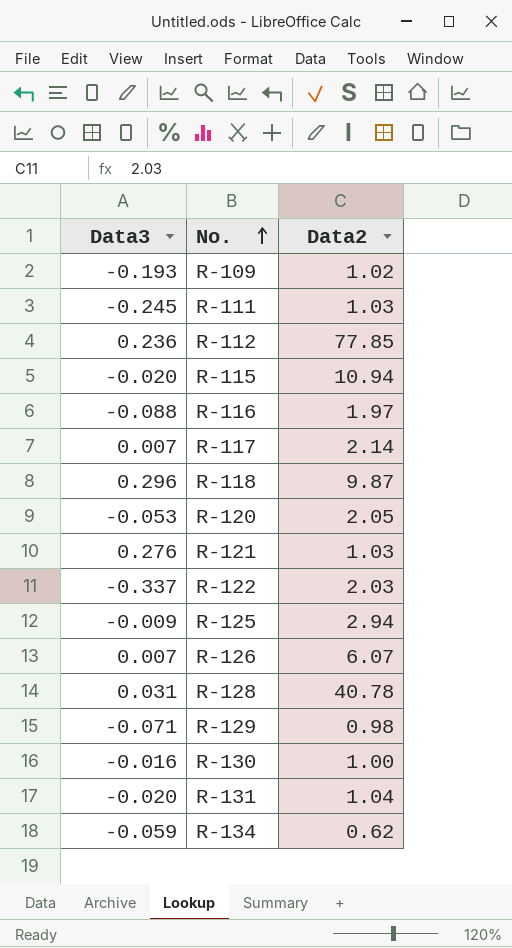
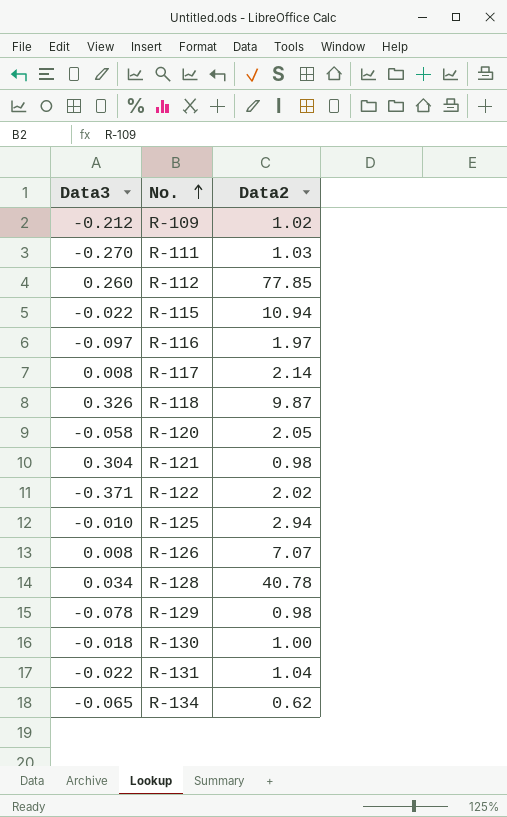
R-109 | Data3: -0.193 -> -0.212
R-111 | Data3: -0.245 -> -0.270
R-112 | Data3: 0.236 -> 0.260
R-115 | Data3: -0.020 -> -0.022
R-116 | Data3: -0.088 -> -0.097
R-117 | Data3: 0.007 -> 0.008
R-118 | Data3: 0.296 -> 0.326
R-120 | Data3: -0.053 -> -0.058
R-121 | Data3: 0.276 -> 0.304
R-121 | Data2: 1.03 -> 0.98
R-122 | Data3: -0.337 -> -0.371
R-122 | Data2: 2.03 -> 2.02
R-125 | Data3: -0.009 -> -0.010
R-126 | Data3: 0.007 -> 0.008
R-126 | Data2: 6.07 -> 7.07
R-128 | Data3: 0.031 -> 0.034
R-129 | Data3: -0.071 -> -0.078
R-130 | Data3: -0.016 -> -0.018
R-131 | Data3: -0.020 -> -0.022
R-134 | Data3: -0.059 -> -0.065

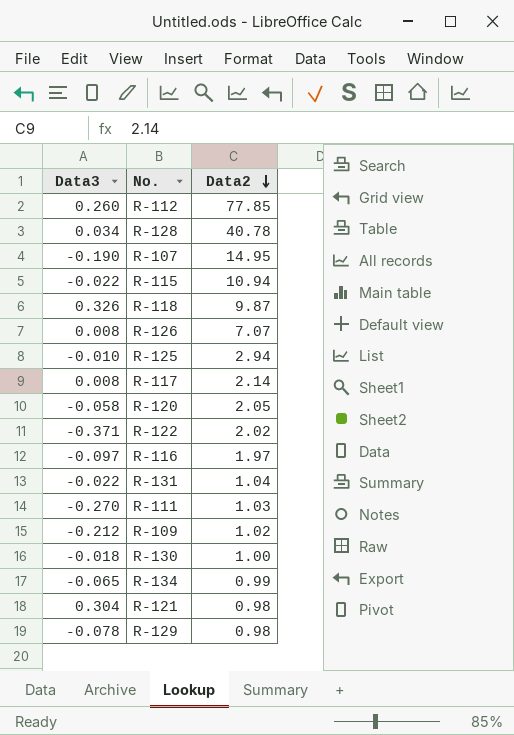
row order: No. ascending -> Data2 descending
row R-107: none -> -0.190 | 14.95
R-134 | Data2: 0.62 -> 0.99

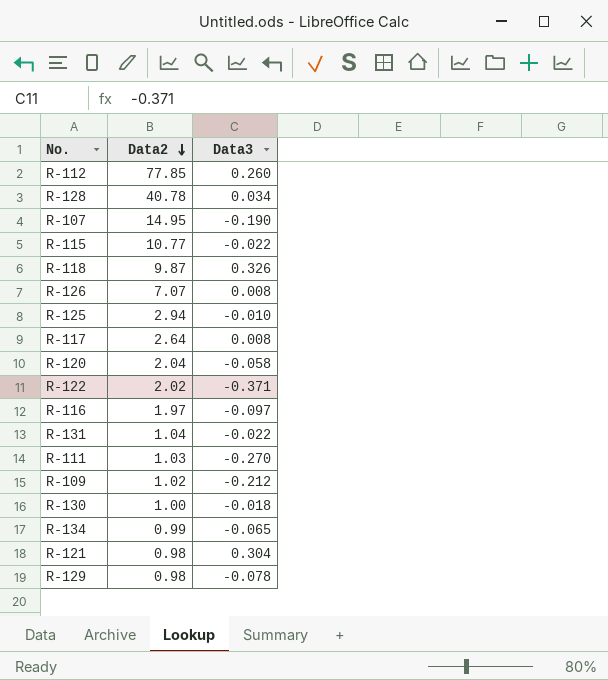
column Data3 | position: 1 -> 3
R-115 | Data2: 10.94 -> 10.77
R-117 | Data2: 2.14 -> 2.64
R-120 | Data2: 2.05 -> 2.04

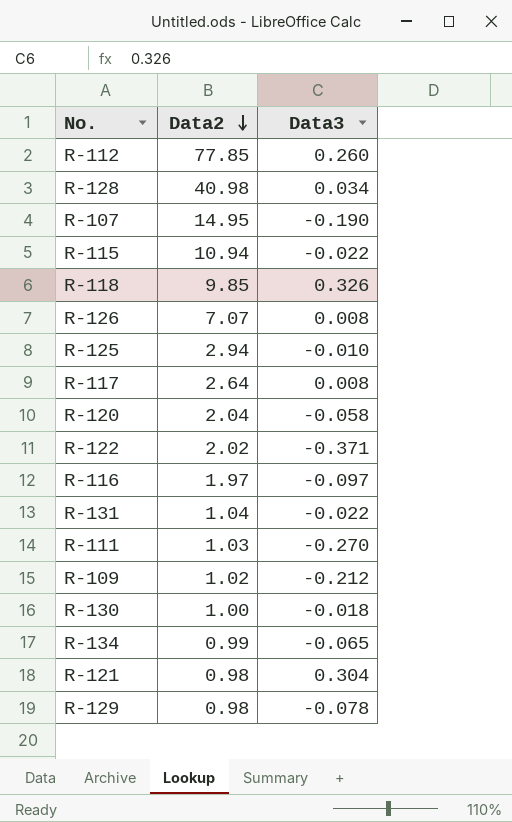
R-128 | Data2: 40.78 -> 40.98
R-115 | Data2: 10.77 -> 10.94
R-118 | Data2: 9.87 -> 9.85

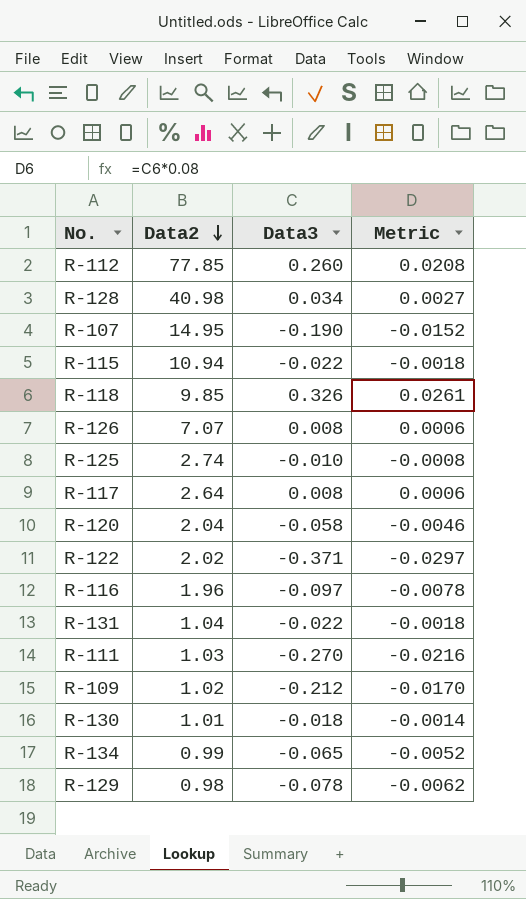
column Metric | formula: none -> [Data3] * 0.08
row R-121: 0.98 | 0.304 -> none
R-125 | Data2: 2.94 -> 2.74
R-116 | Data2: 1.97 -> 1.96
R-130 | Data2: 1.00 -> 1.01

